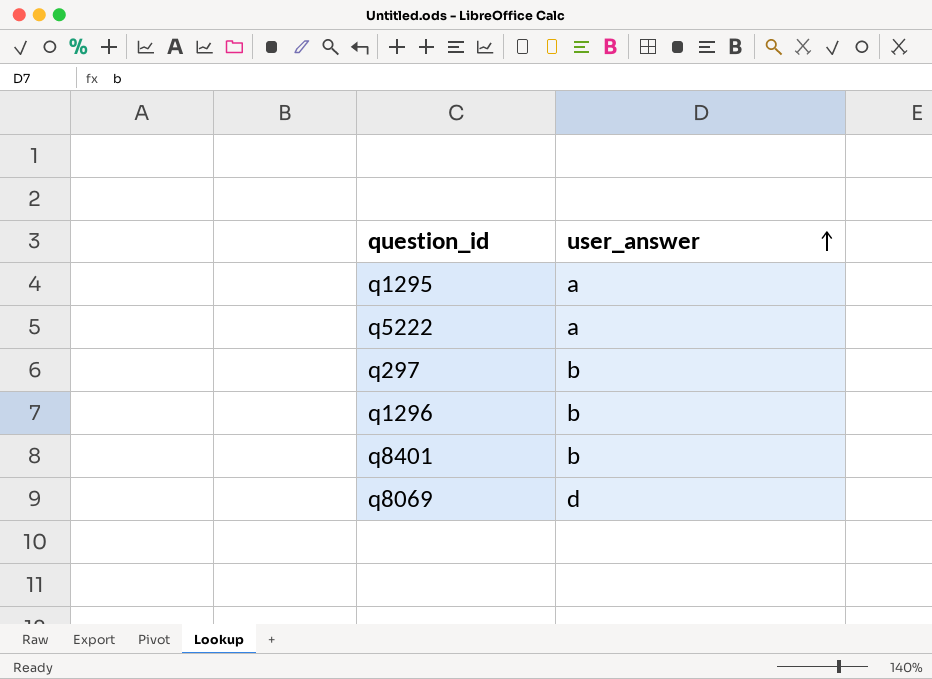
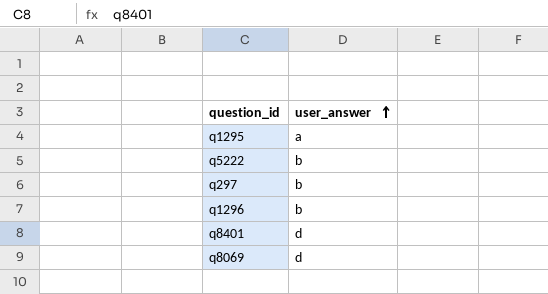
q5222 | user_answer: a -> b
q8401 | user_answer: b -> d

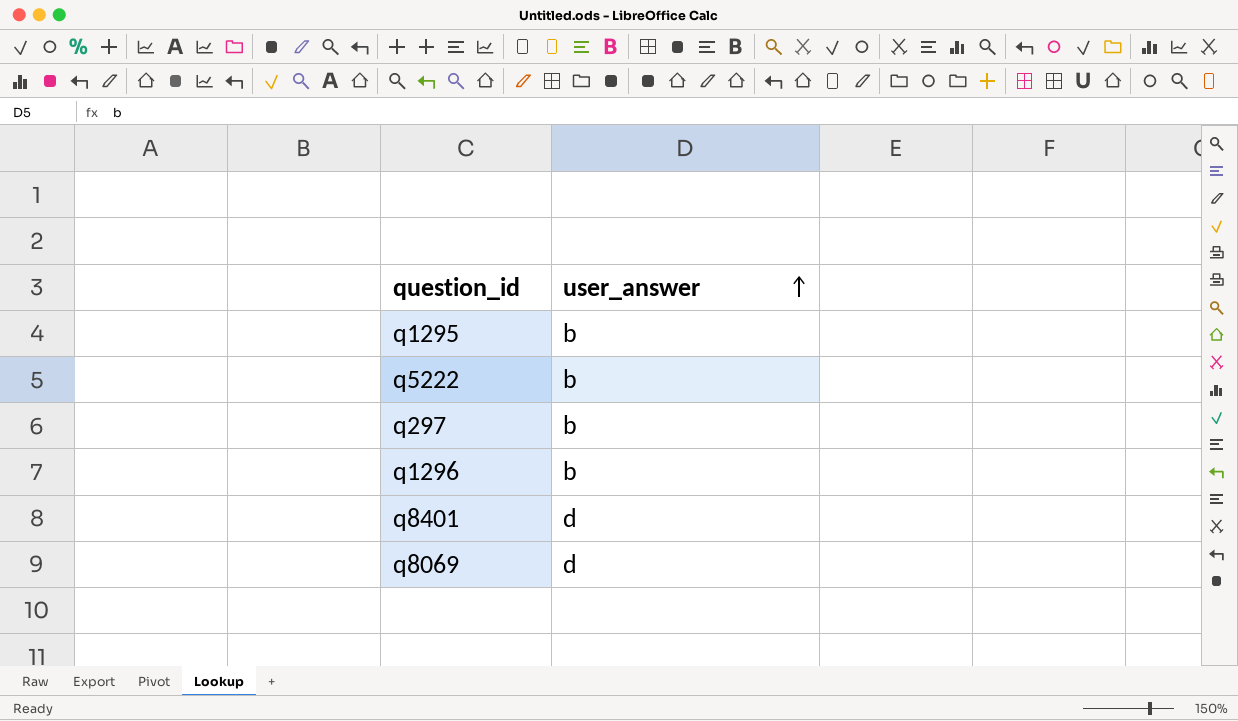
q1295 | user_answer: a -> b

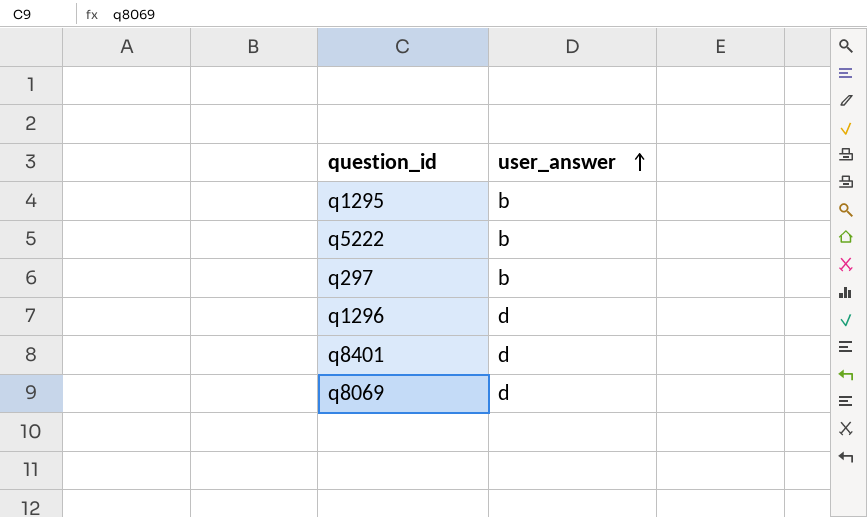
q1296 | user_answer: b -> d

